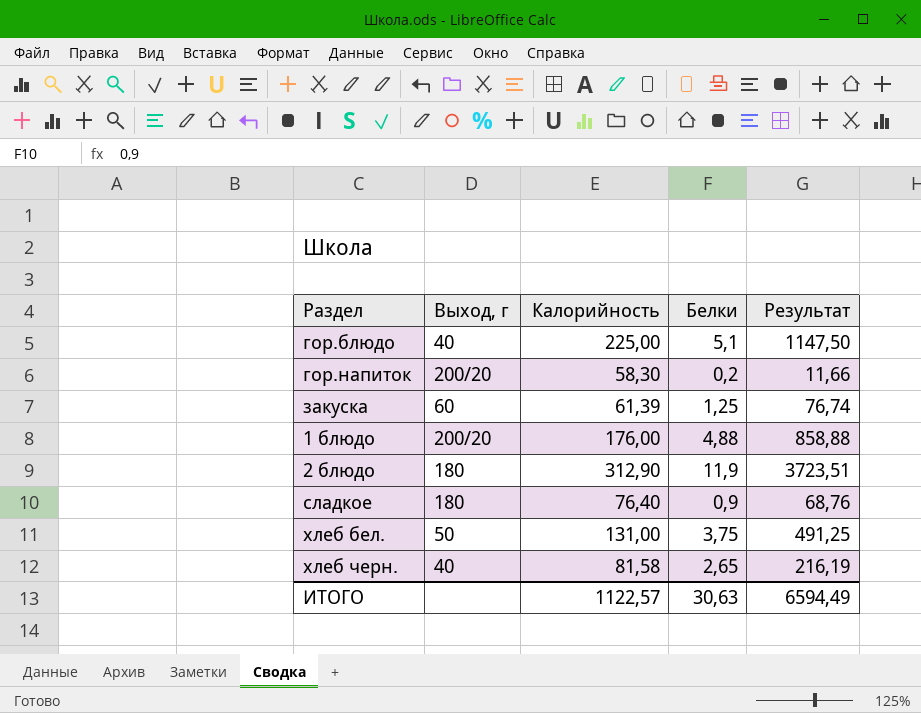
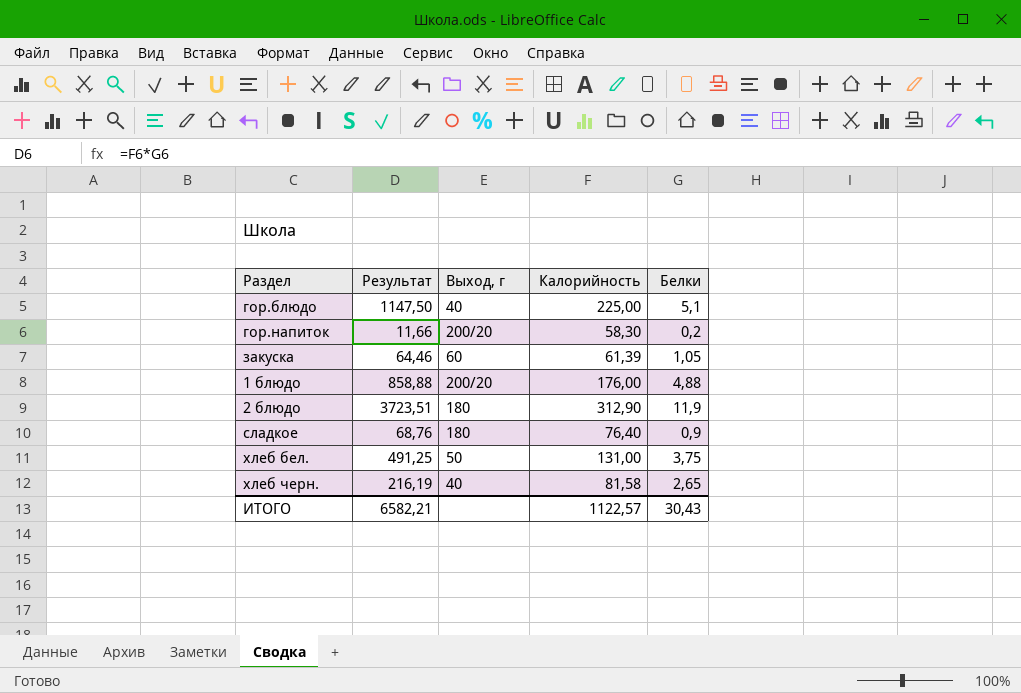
column Результат | position: 5 -> 2
закуска | Результат: 76,74 -> 64,46
закуска | Белки: 1,25 -> 1,05
ИТОГО | Результат: 6594,49 -> 6582,21
ИТОГО | Белки: 30,63 -> 30,43

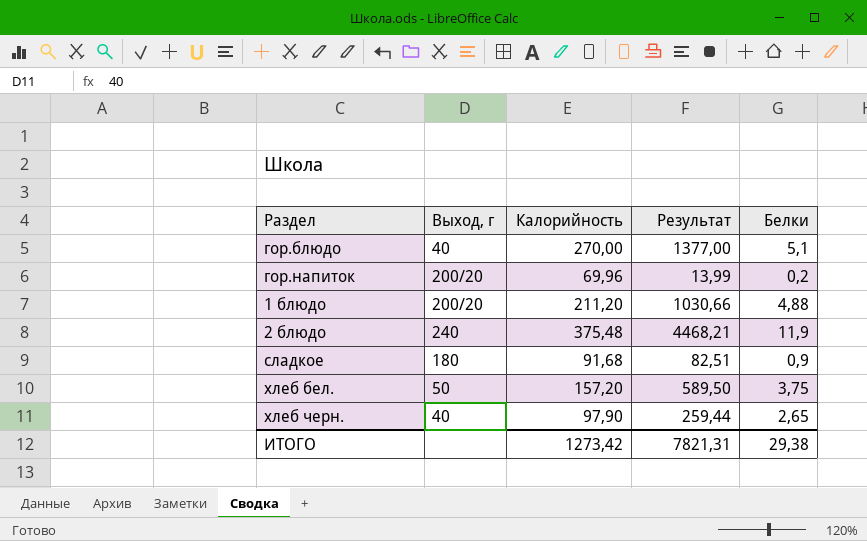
column Результат | position: 2 -> 4
row закуска: 64,46 | 60 | 61,39 | 1,05 -> none
гор.блюдо | Калорийность: 225,00 -> 270,00
гор.блюдо | Результат: 1147,50 -> 1377,00
гор.напиток | Калорийность: 58,30 -> 69,96
гор.напиток | Результат: 11,66 -> 13,99
1 блюдо | Калорийность: 176,00 -> 211,20
1 блюдо | Результат: 858,88 -> 1030,66
2 блюдо | Выход, г: 180 -> 240
2 блюдо | Калорийность: 312,90 -> 375,48
2 блюдо | Результат: 3723,51 -> 4468,21
сладкое | Калорийность: 76,40 -> 91,68
сладкое | Результат: 68,76 -> 82,51
хлеб бел. | Калорийность: 131,00 -> 157,20
хлеб бел. | Результат: 491,25 -> 589,50
хлеб черн. | Калорийность: 81,58 -> 97,90
хлеб черн. | Результат: 216,19 -> 259,44
ИТОГО | Калорийность: 1122,57 -> 1273,42
ИТОГО | Результат: 6582,21 -> 7821,31
ИТОГО | Белки: 30,43 -> 29,38

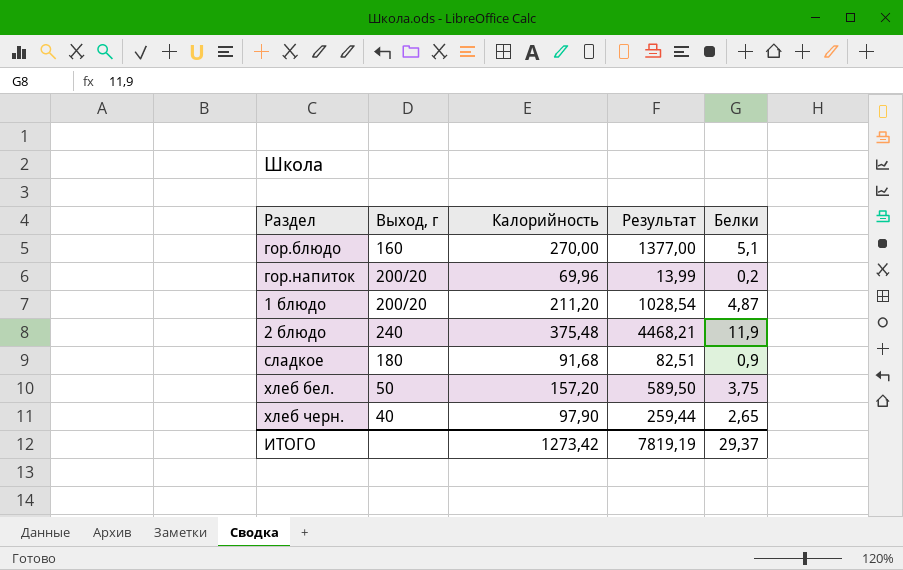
гор.блюдо | Выход, г: 40 -> 160
1 блюдо | Результат: 1030,66 -> 1028,54
1 блюдо | Белки: 4,88 -> 4,87
ИТОГО | Результат: 7821,31 -> 7819,19
ИТОГО | Белки: 29,38 -> 29,37

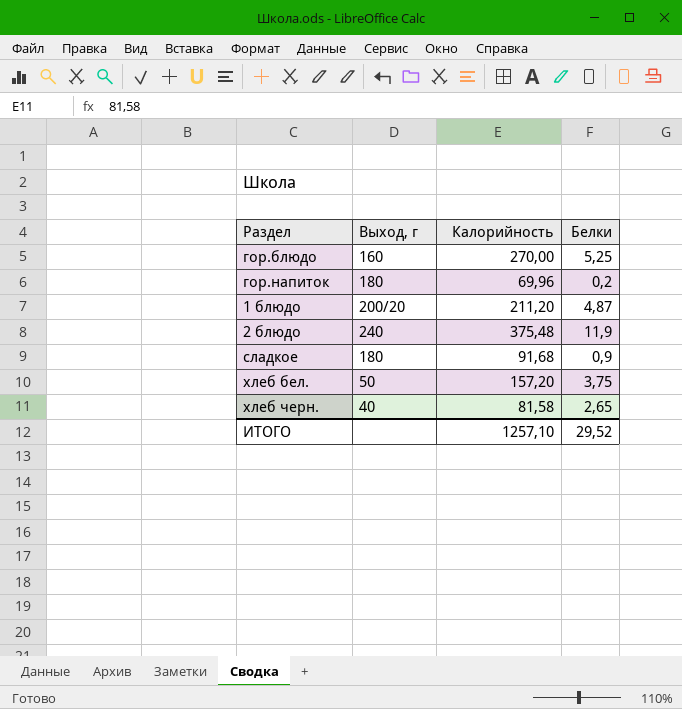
column Результат | formula: [Калорийность] * [Белки] -> none
гор.блюдо | Белки: 5,1 -> 5,25
гор.напиток | Выход, г: 200/20 -> 180
хлеб черн. | Калорийность: 97,90 -> 81,58
ИТОГО | Калорийность: 1273,42 -> 1257,10
ИТОГО | Белки: 29,37 -> 29,52

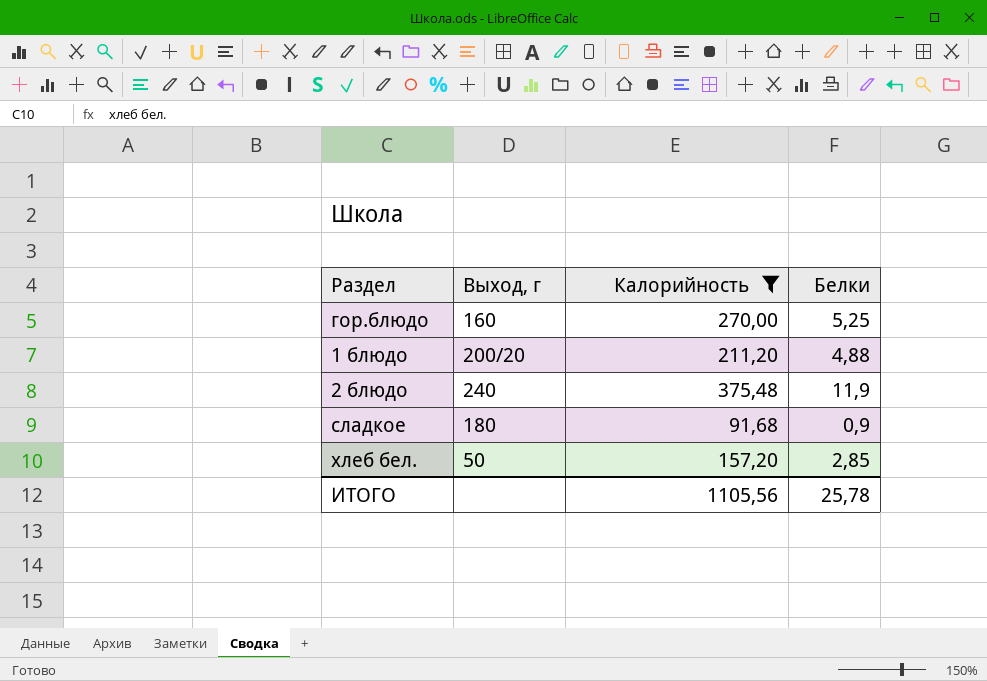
filter: none -> Калорийность >= 91,68
1 блюдо | Белки: 4,87 -> 4,88
хлеб бел. | Белки: 3,75 -> 2,85
ИТОГО | Калорийность: 1257,10 -> 1105,56
ИТОГО | Белки: 29,52 -> 25,78

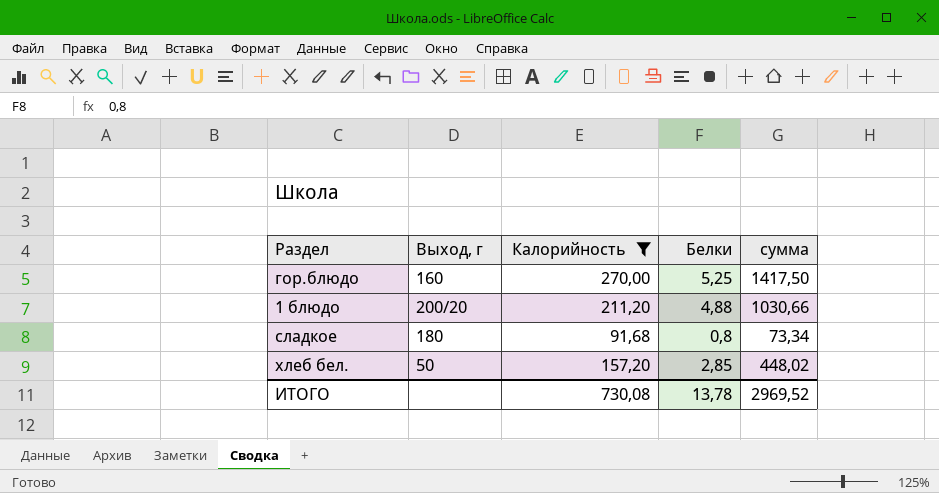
column сумма | formula: none -> [Калорийность] * [Белки]
row 2 блюдо: 240 | 375,48 | 11,9 -> none
сладкое | Белки: 0,9 -> 0,8
ИТОГО | Калорийность: 1105,56 -> 730,08
ИТОГО | Белки: 25,78 -> 13,78

